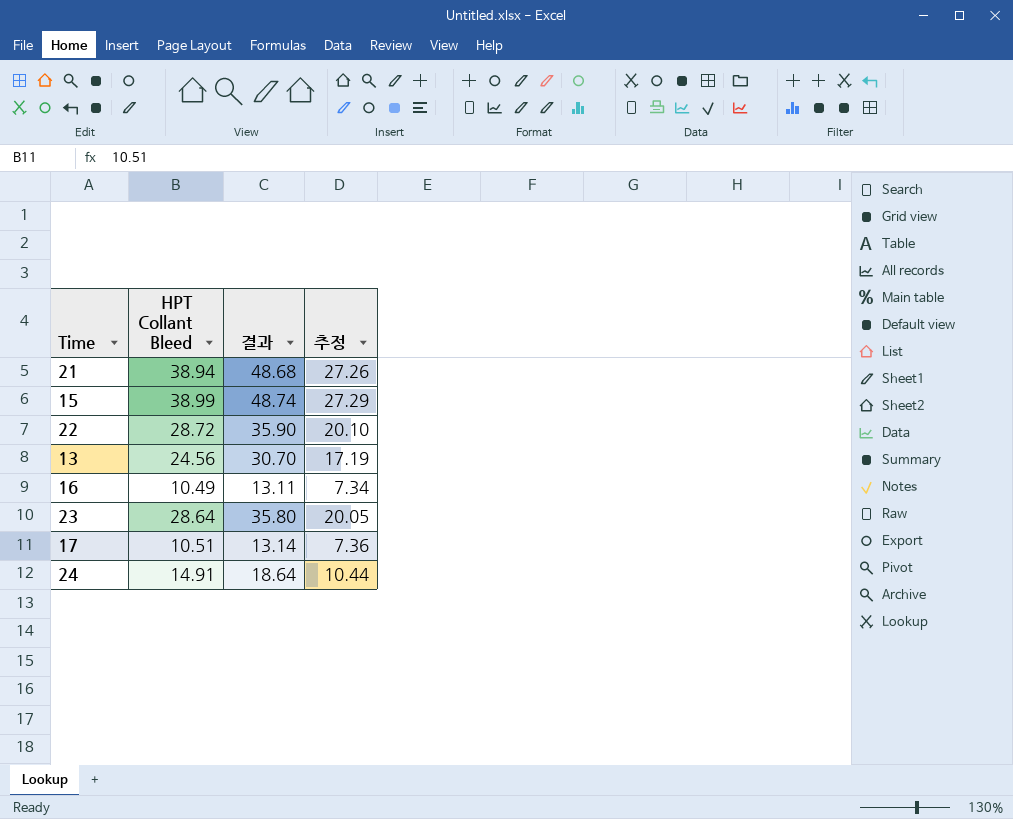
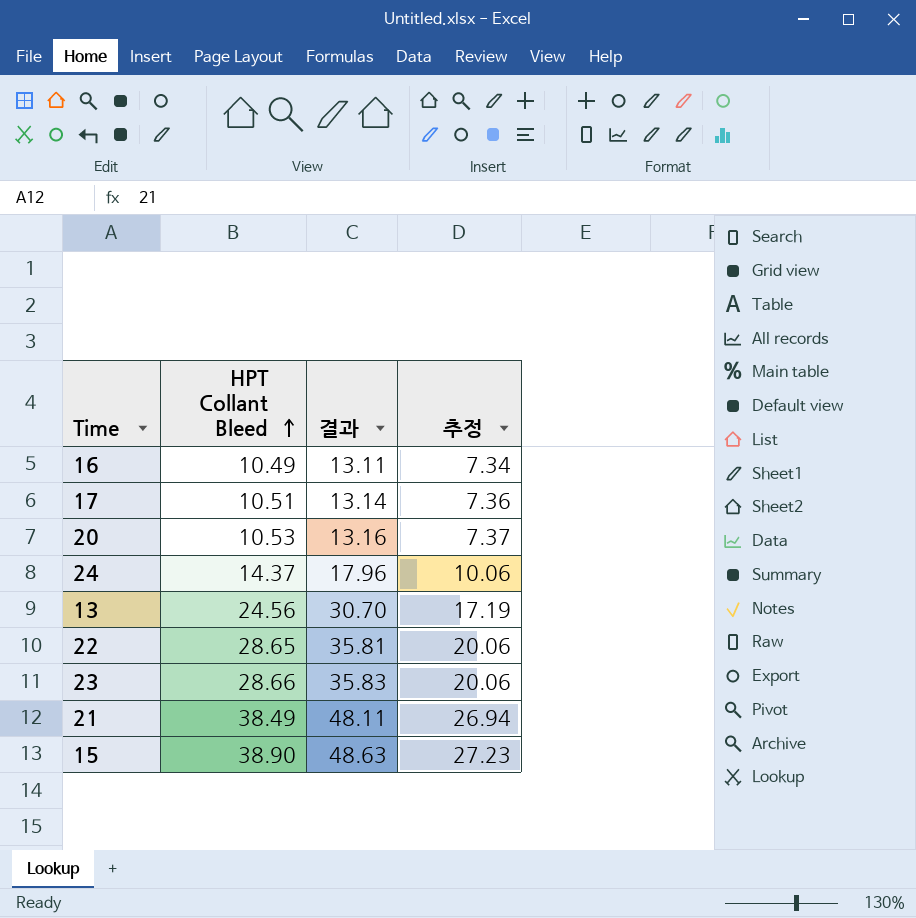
row order: none -> HPT Collant Bleed ascending
row 20: none -> 10.53 | 13.16 | 7.37
24 | HPT Collant Bleed: 14.91 -> 14.37
24 | 결과: 18.64 -> 17.96
24 | 추정: 10.44 -> 10.06
22 | HPT Collant Bleed: 28.72 -> 28.65
22 | 결과: 35.90 -> 35.81
22 | 추정: 20.10 -> 20.06
23 | HPT Collant Bleed: 28.64 -> 28.66
23 | 결과: 35.80 -> 35.83
23 | 추정: 20.05 -> 20.06
21 | HPT Collant Bleed: 38.94 -> 38.49
21 | 결과: 48.68 -> 48.11
21 | 추정: 27.26 -> 26.94
15 | HPT Collant Bleed: 38.99 -> 38.90
15 | 결과: 48.74 -> 48.63
15 | 추정: 27.29 -> 27.23

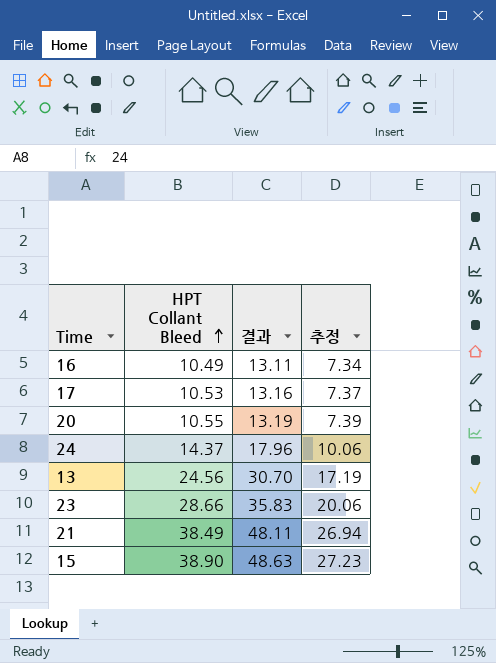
row 22: 28.65 | 35.81 | 20.06 -> none
17 | HPT Collant Bleed: 10.51 -> 10.53
17 | 결과: 13.14 -> 13.16
17 | 추정: 7.36 -> 7.37
20 | HPT Collant Bleed: 10.53 -> 10.55
20 | 결과: 13.16 -> 13.19
20 | 추정: 7.37 -> 7.39

